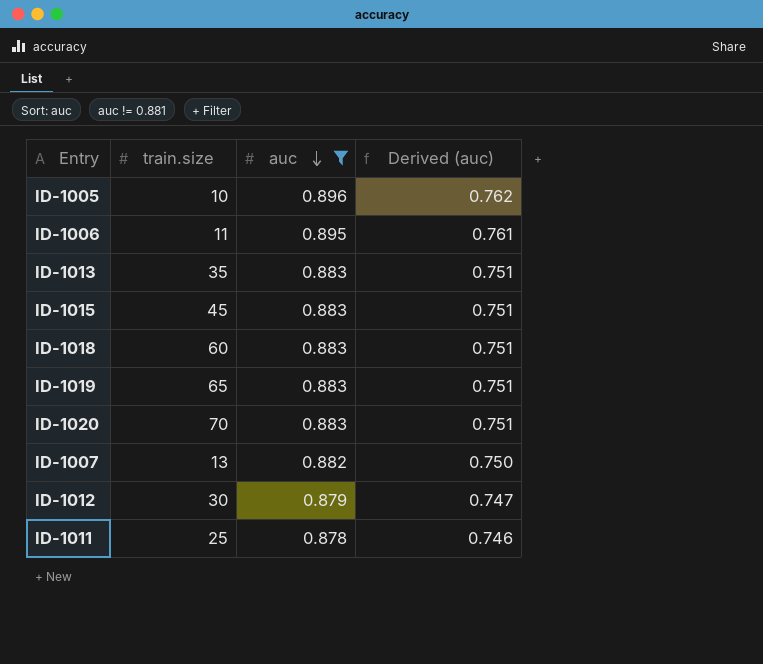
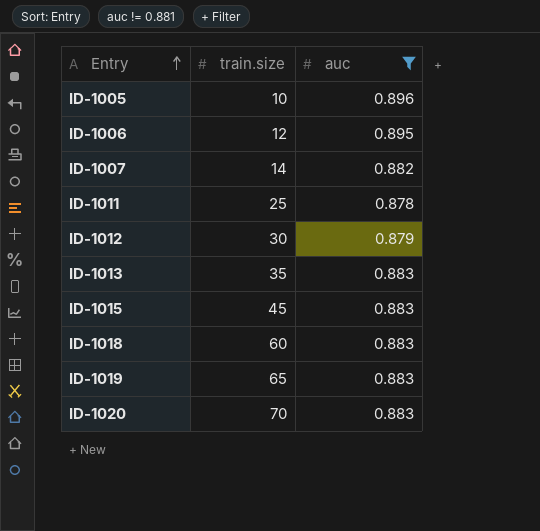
row order: auc descending -> Entry ascending
column Derived (auc) | formula: [auc] * 0.85 -> none
ID-1006 | train.size: 11 -> 12
ID-1007 | train.size: 13 -> 14

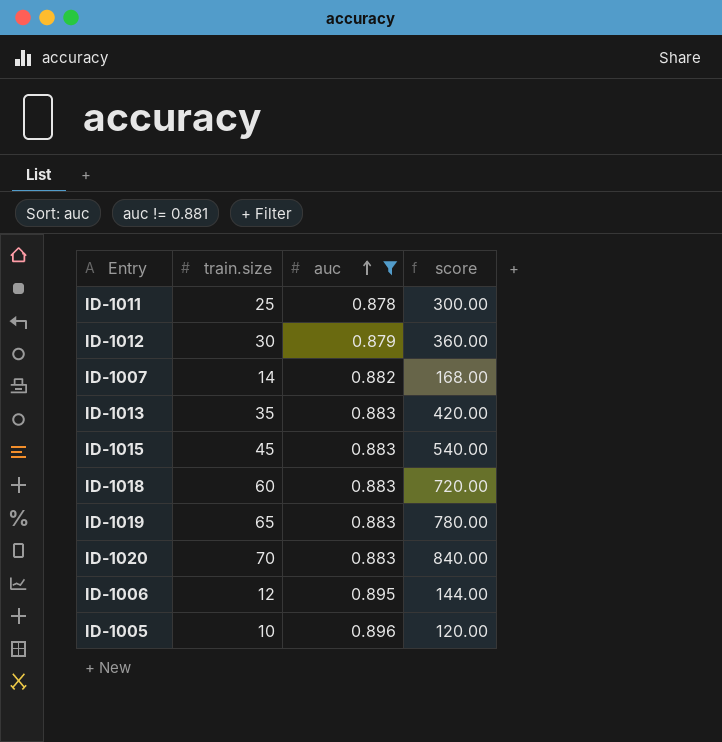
row order: Entry ascending -> auc ascending
column score | formula: none -> [train.size] * 12

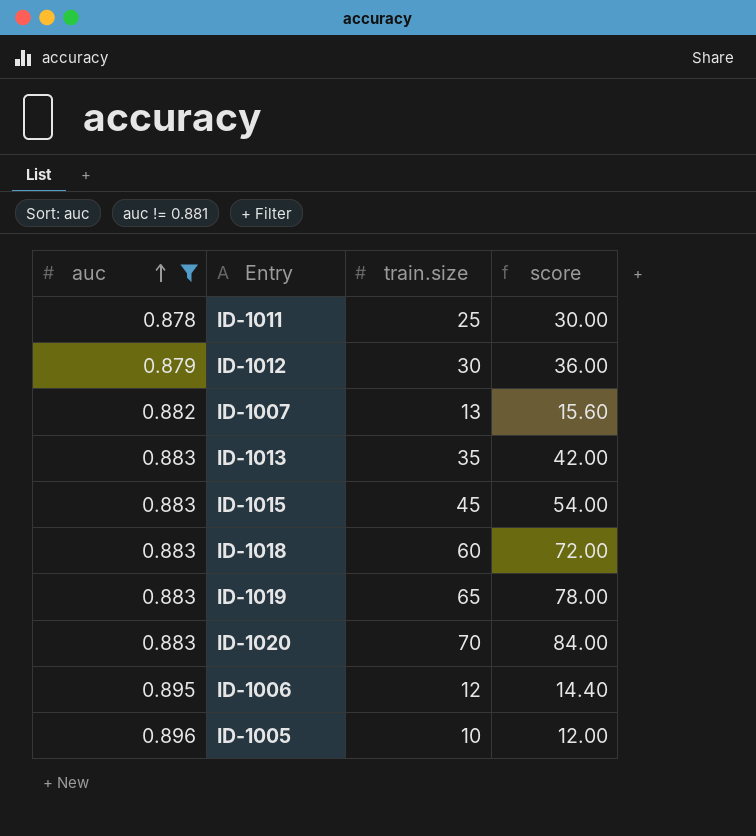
column auc | position: 3 -> 1
column score | formula: [train.size] * 12 -> [train.size] * 1.2
ID-1007 | train.size: 14 -> 13

